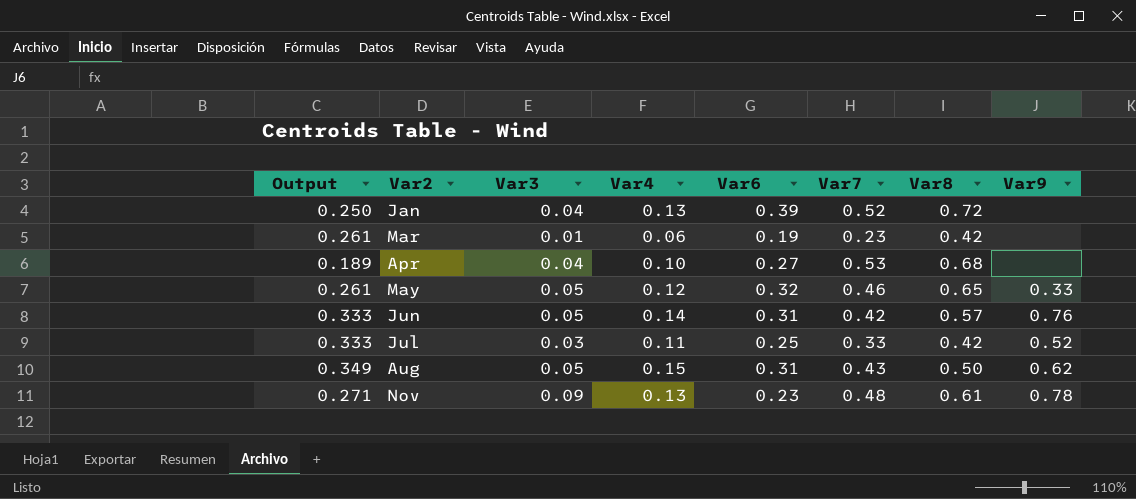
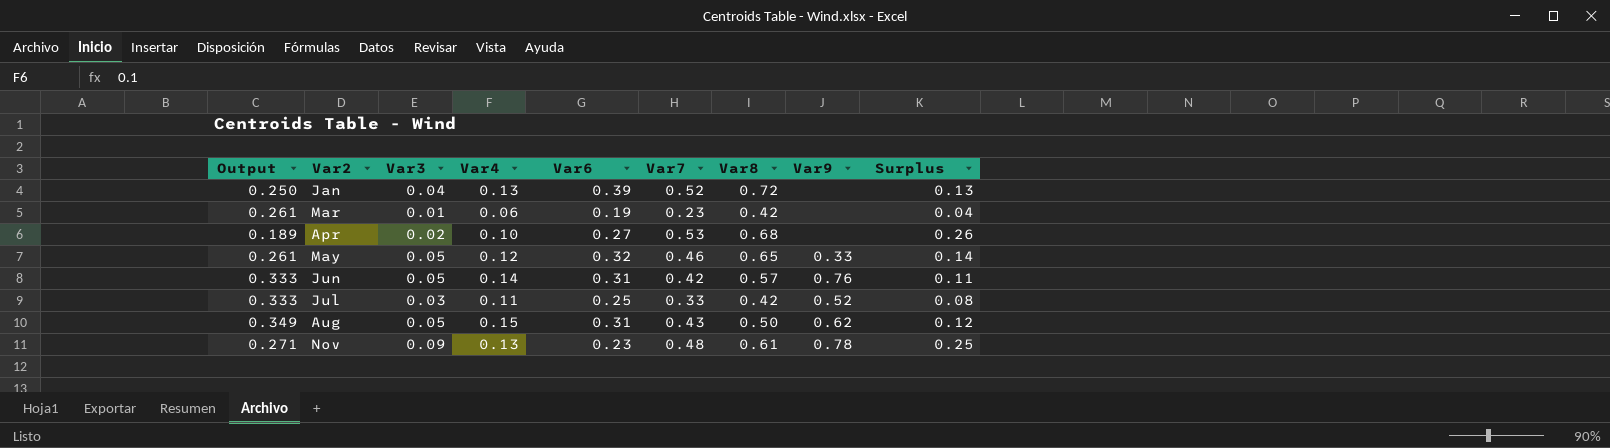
column Surplus | formula: none -> [Var7] - [Var6]
Apr | Var3: 0.04 -> 0.02

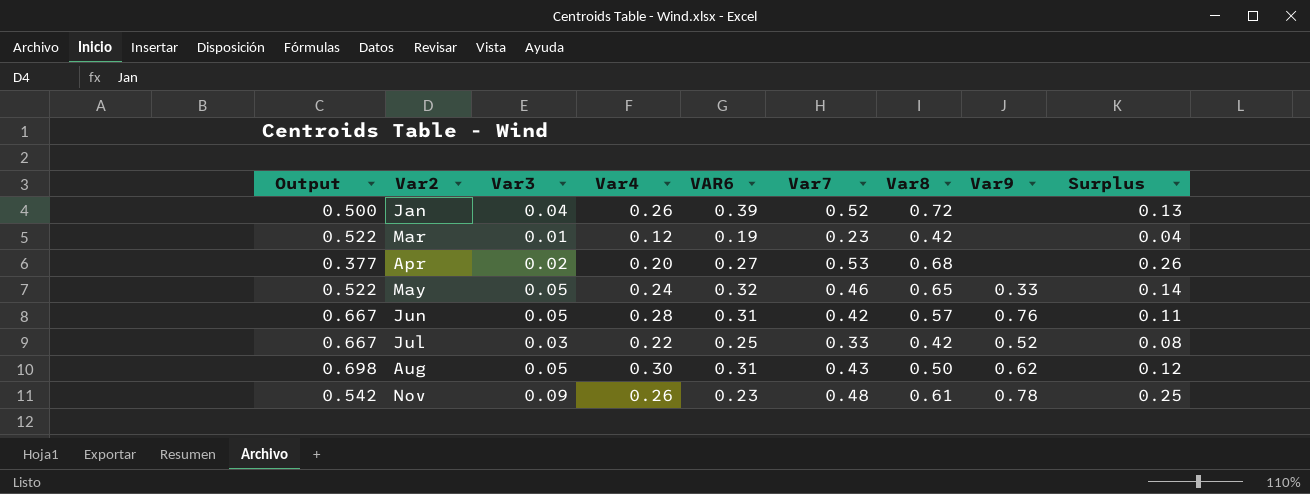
column name: Var6 -> VAR6
Jan | Output: 0.250 -> 0.500
Jan | Var4: 0.13 -> 0.26
Mar | Output: 0.261 -> 0.522
Mar | Var4: 0.06 -> 0.12
Apr | Output: 0.189 -> 0.377
Apr | Var4: 0.10 -> 0.20
May | Output: 0.261 -> 0.522
May | Var4: 0.12 -> 0.24
Jun | Output: 0.333 -> 0.667
Jun | Var4: 0.14 -> 0.28
Jul | Output: 0.333 -> 0.667
Jul | Var4: 0.11 -> 0.22
Aug | Output: 0.349 -> 0.698
Aug | Var4: 0.15 -> 0.30
Nov | Output: 0.271 -> 0.542
Nov | Var4: 0.13 -> 0.26

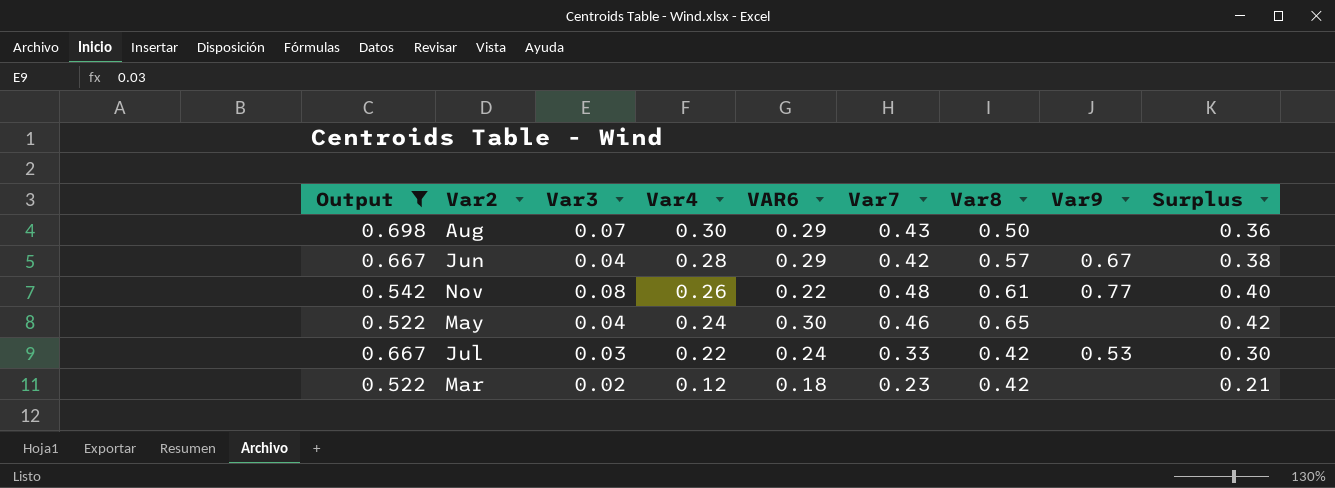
filter: none -> Output >= 0.522
row order: Var2 ascending -> Var4 descending
column Surplus | formula: [Var7] - [VAR6] -> [Var7] - [Var3]
Aug | Var3: 0.05 -> 0.07
Aug | VAR6: 0.31 -> 0.29
Aug | Var9: 0.62 -> none
Jun | Var3: 0.05 -> 0.04
Jun | VAR6: 0.31 -> 0.29
Jun | Var9: 0.76 -> 0.67
Nov | Var3: 0.09 -> 0.08
Nov | VAR6: 0.23 -> 0.22
Nov | Var9: 0.78 -> 0.77
May | Var3: 0.05 -> 0.04
May | VAR6: 0.32 -> 0.30
May | Var9: 0.33 -> none
Jul | VAR6: 0.25 -> 0.24
Jul | Var9: 0.52 -> 0.53
Mar | Var3: 0.01 -> 0.02
Mar | VAR6: 0.19 -> 0.18

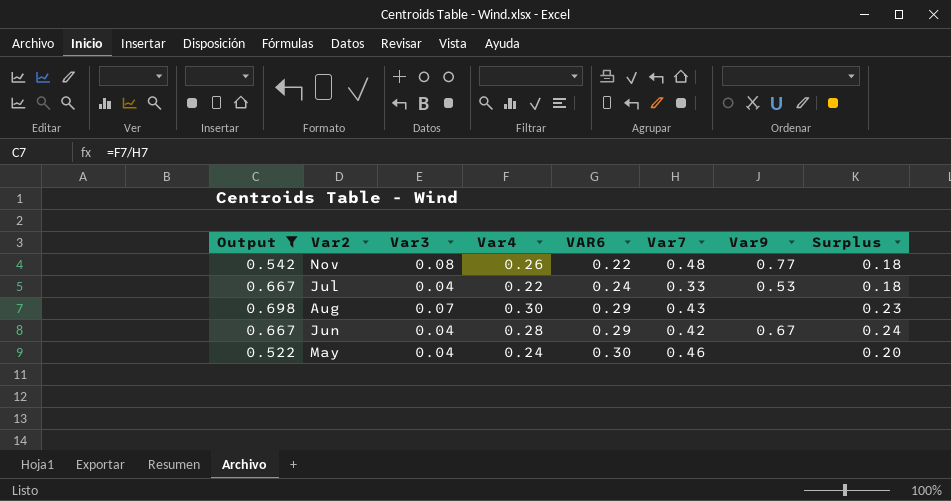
row order: Var4 descending -> VAR6 ascending
column Var8 | position: 7 -> none
column Surplus | formula: [Var7] - [Var3] -> [Var4] - [Var3]
row Mar: 0.522 | 0.02 | 0.12 | 0.18 | 0.23 | 0.42 | none | 0.21 -> none
Jul | Var3: 0.03 -> 0.04

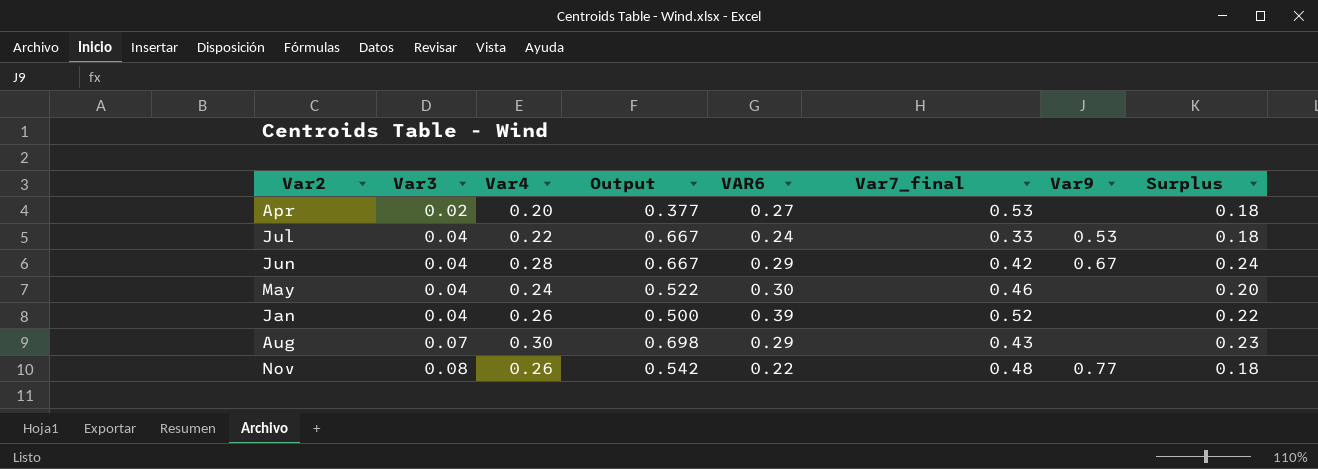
filter: Output >= 0.522 -> none
row order: VAR6 ascending -> Var3 ascending
column Output | position: 1 -> 4
column name: Var7 -> Var7_final

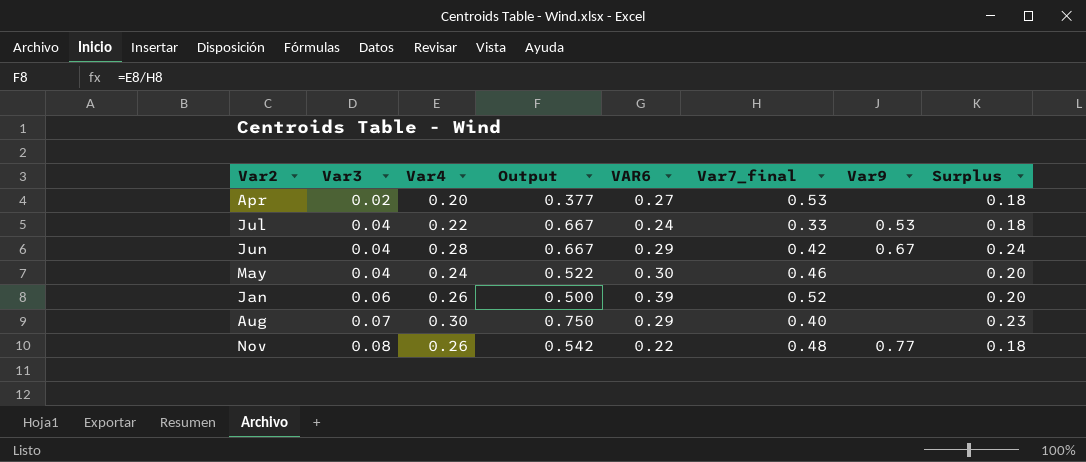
Jan | Var3: 0.04 -> 0.06
Jan | Surplus: 0.22 -> 0.20
Aug | Output: 0.698 -> 0.750
Aug | Var7_final: 0.43 -> 0.40

